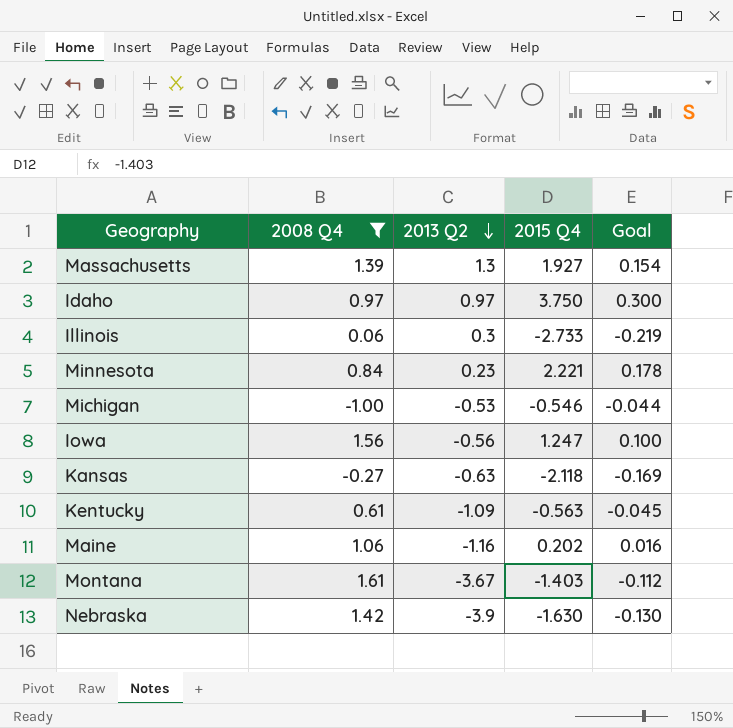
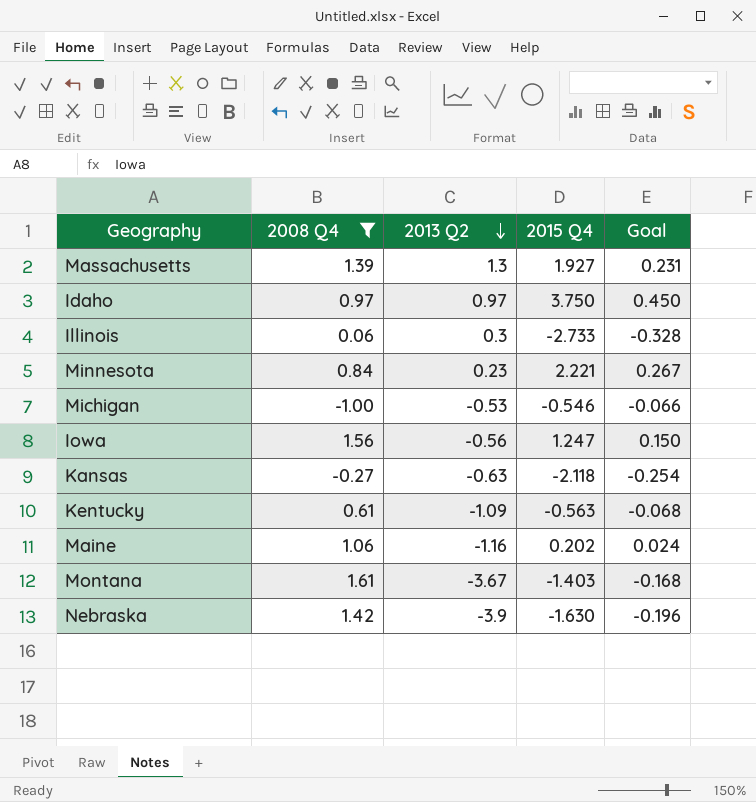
column Goal | formula: [2015 Q4] * 0.08 -> [2015 Q4] * 0.12

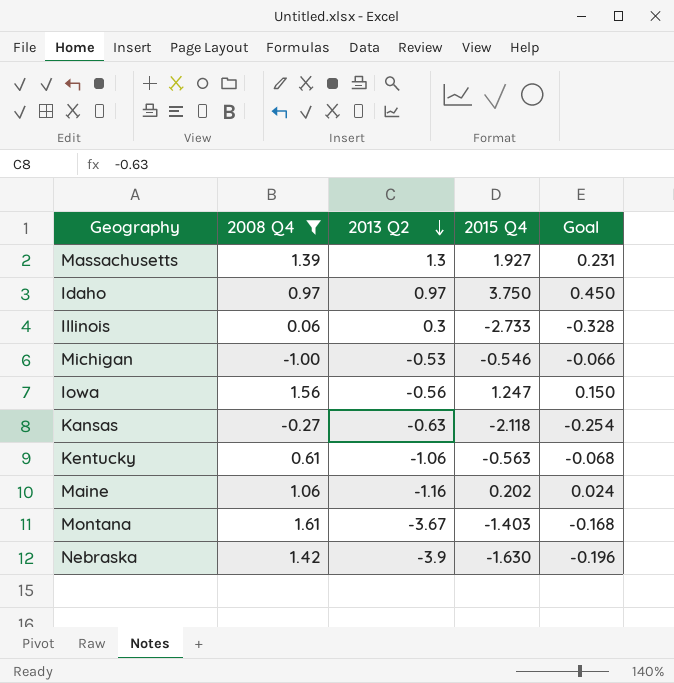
row Minnesota: 0.84 | 0.23 | 2.221 | 0.267 -> none
Kentucky | 2013 Q2: -1.09 -> -1.06

